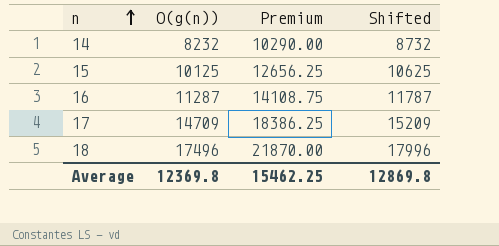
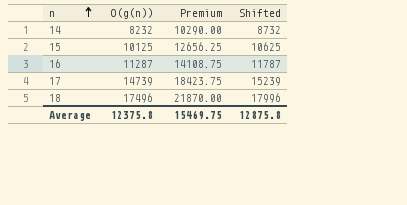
17 | O(g(n)): 14709 -> 14739
17 | Premium: 18386.25 -> 18423.75
17 | Shifted: 15209 -> 15239
Average | O(g(n)): 12369.8 -> 12375.8
Average | Premium: 15462.25 -> 15469.75
Average | Shifted: 12869.8 -> 12875.8

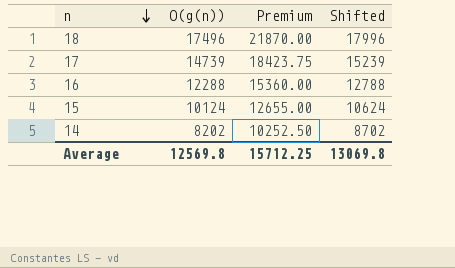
row order: n ascending -> n descending
16 | O(g(n)): 11287 -> 12288
16 | Premium: 14108.75 -> 15360.00
16 | Shifted: 11787 -> 12788
15 | O(g(n)): 10125 -> 10124
15 | Premium: 12656.25 -> 12655.00
15 | Shifted: 10625 -> 10624
14 | O(g(n)): 8232 -> 8202
14 | Premium: 10290.00 -> 10252.50
14 | Shifted: 8732 -> 8702
Average | O(g(n)): 12375.8 -> 12569.8
Average | Premium: 15469.75 -> 15712.25
Average | Shifted: 12875.8 -> 13069.8

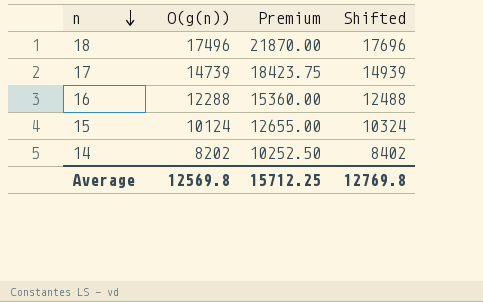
column Shifted | formula: [O(g(n))] + 500 -> [O(g(n))] + 200
Average | Shifted: 13069.8 -> 12769.8

